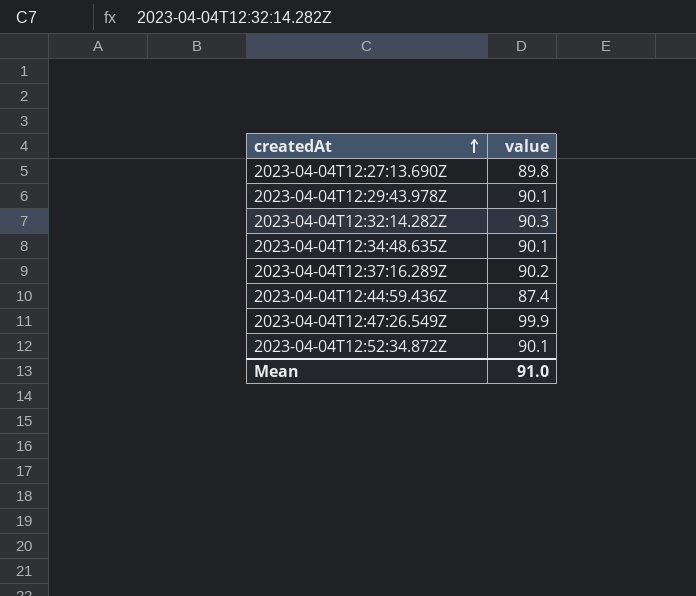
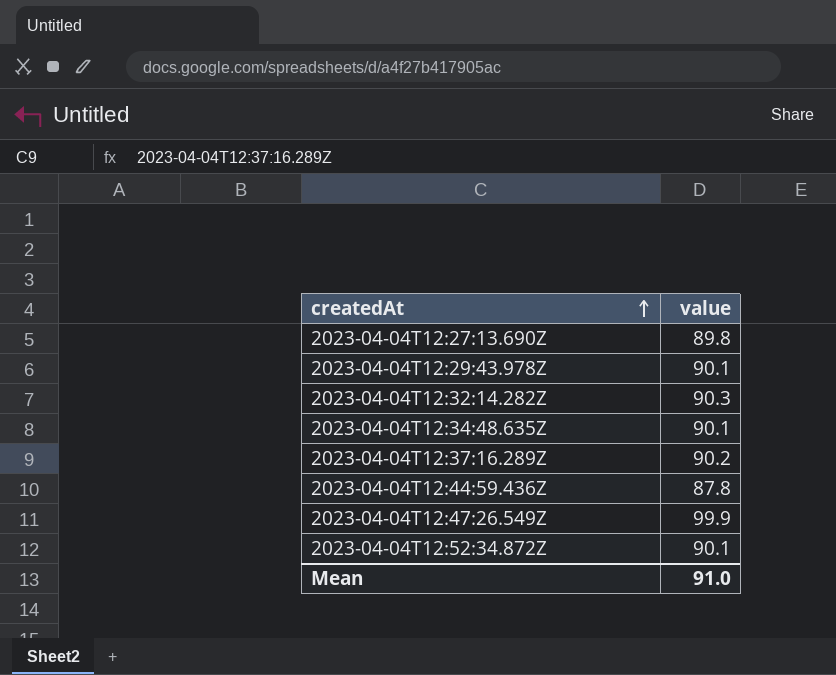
2023-04-04T12:44:59.436Z | value: 87.4 -> 87.8

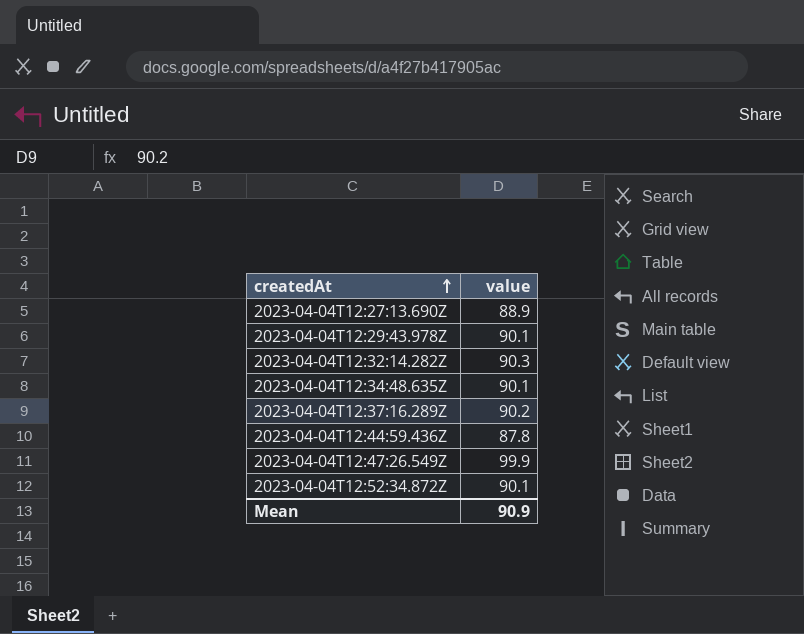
2023-04-04T12:27:13.690Z | value: 89.8 -> 88.9
Mean | value: 91.0 -> 90.9

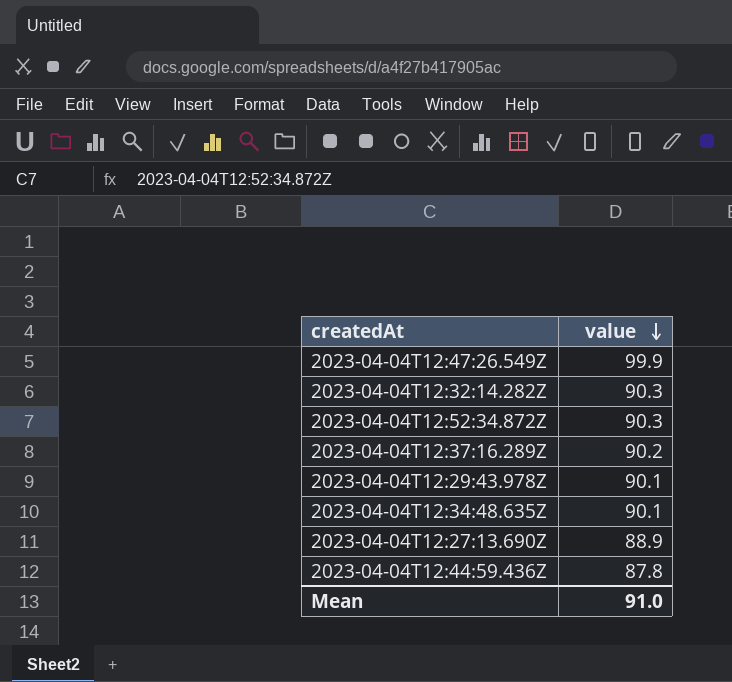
row order: createdAt ascending -> value descending
2023-04-04T12:52:34.872Z | value: 90.1 -> 90.3
Mean | value: 90.9 -> 91.0

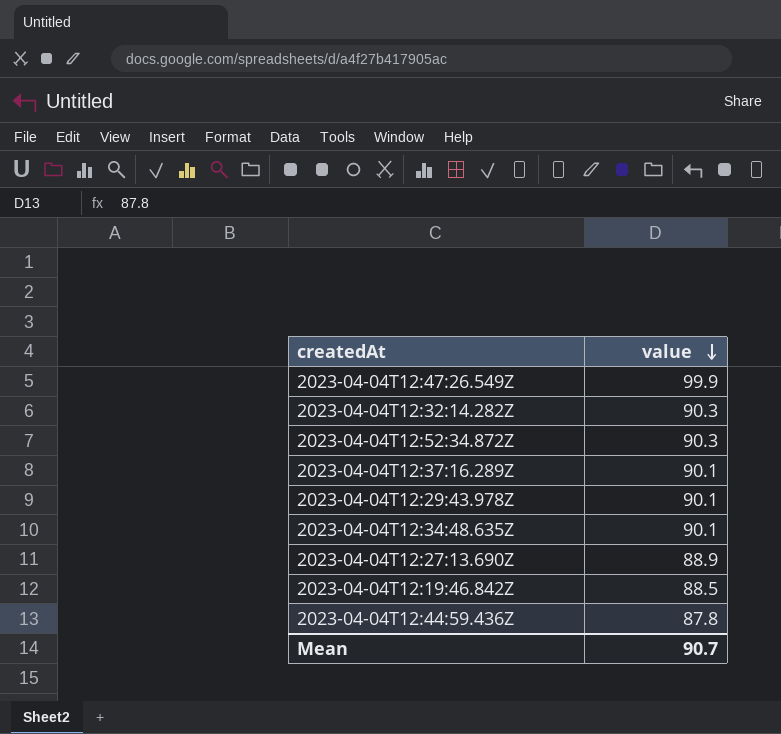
2023-04-04T12:37:16.289Z | value: 90.2 -> 90.1
row 2023-04-04T12:19:46.842Z: none -> 88.5
Mean | value: 91.0 -> 90.7

